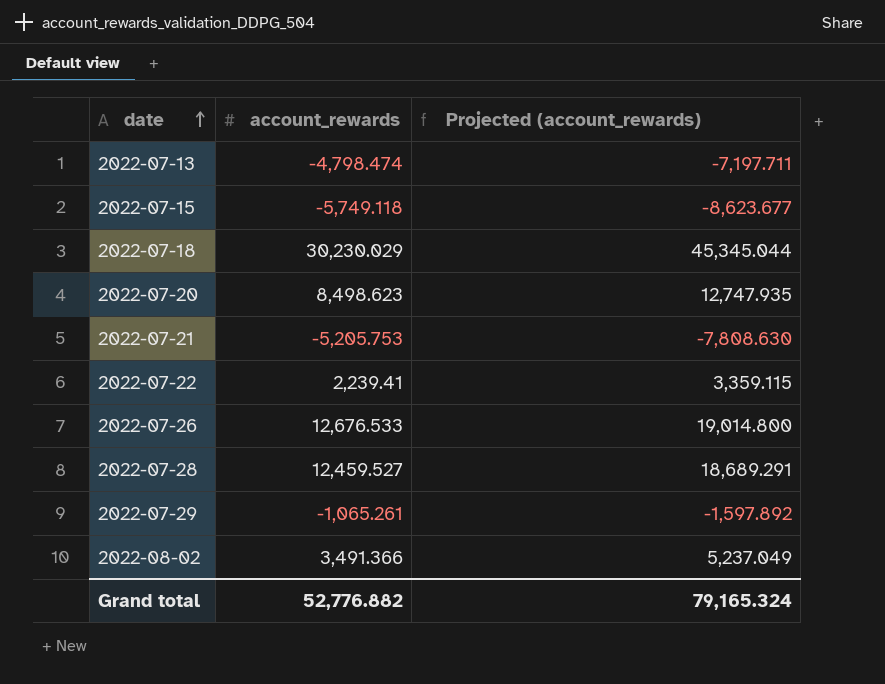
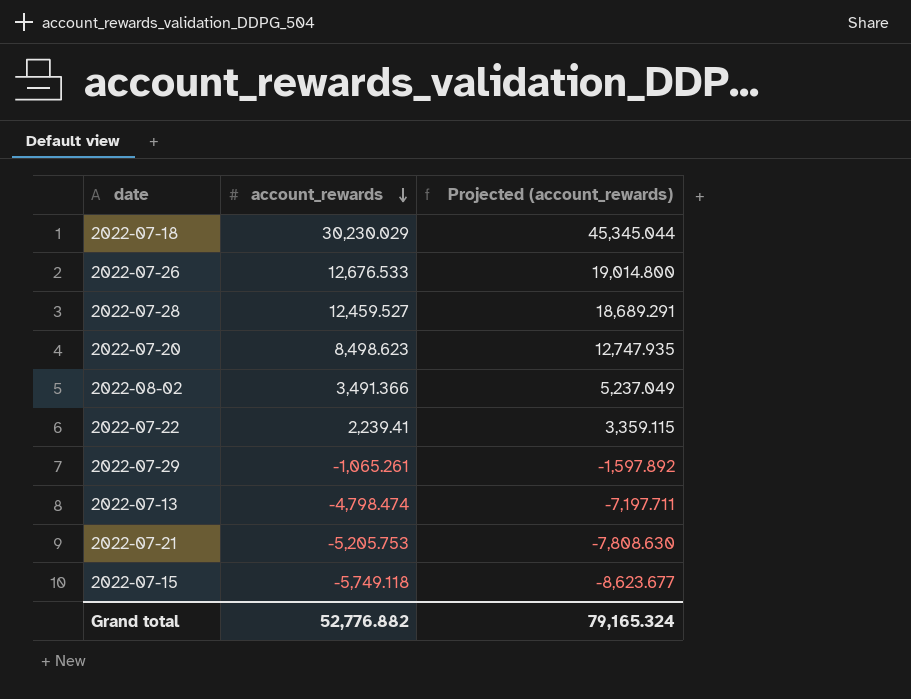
row order: date ascending -> account_rewards descending

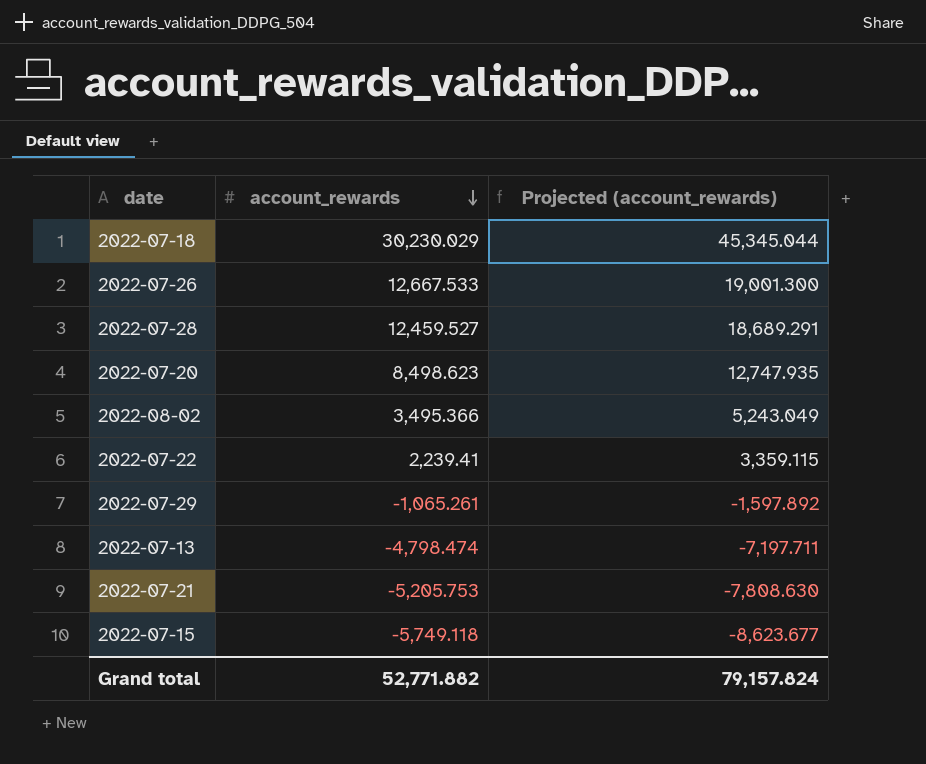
2022-07-26 | account_rewards: 12,676.533 -> 12,667.533
2022-07-26 | Projected (account_rewards): 19,014.800 -> 19,001.300
2022-08-02 | account_rewards: 3,491.366 -> 3,495.366
2022-08-02 | Projected (account_rewards): 5,237.049 -> 5,243.049
Grand total | account_rewards: 52,776.882 -> 52,771.882
Grand total | Projected (account_rewards): 79,165.324 -> 79,157.824

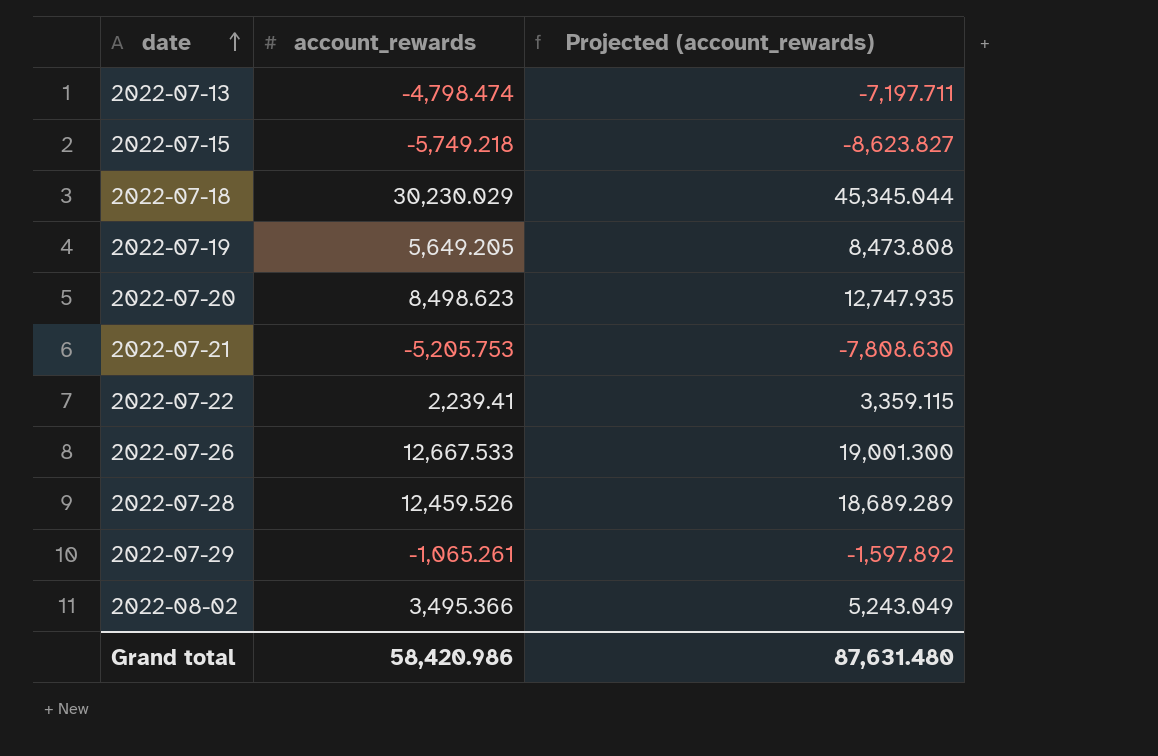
row order: account_rewards descending -> date ascending
2022-07-15 | account_rewards: -5,749.118 -> -5,749.218
2022-07-15 | Projected (account_rewards): -8,623.677 -> -8,623.827
row 2022-07-19: none -> 5,649.205 | 8,473.808
2022-07-28 | account_rewards: 12,459.527 -> 12,459.526
2022-07-28 | Projected (account_rewards): 18,689.291 -> 18,689.289
Grand total | account_rewards: 52,771.882 -> 58,420.986
Grand total | Projected (account_rewards): 79,157.824 -> 87,631.480

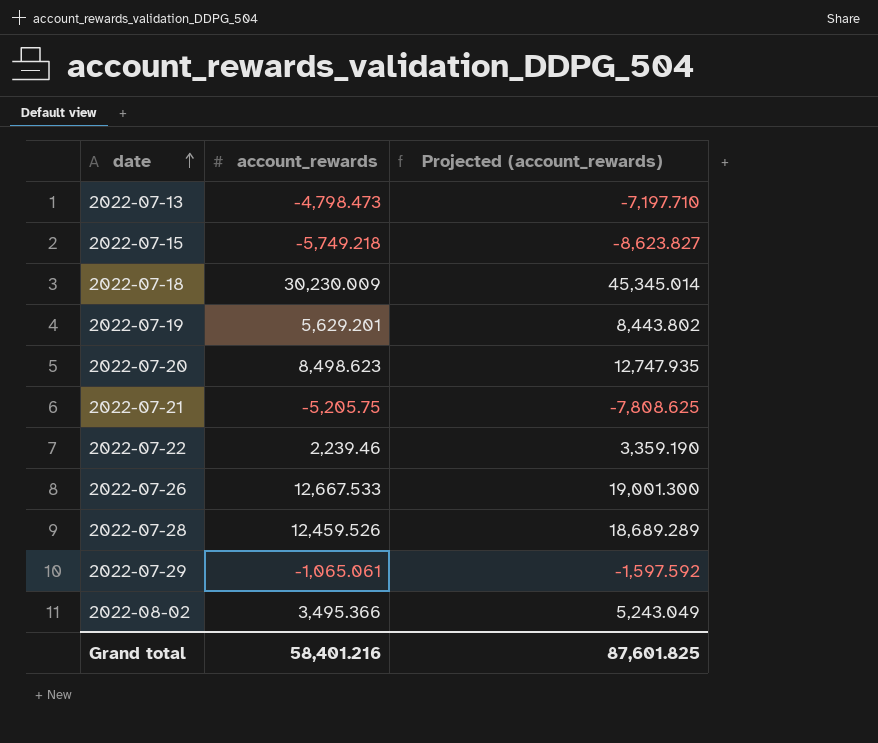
2022-07-13 | account_rewards: -4,798.474 -> -4,798.473
2022-07-13 | Projected (account_rewards): -7,197.711 -> -7,197.710
2022-07-18 | account_rewards: 30,230.029 -> 30,230.009
2022-07-18 | Projected (account_rewards): 45,345.044 -> 45,345.014
2022-07-19 | account_rewards: 5,649.205 -> 5,629.201
2022-07-19 | Projected (account_rewards): 8,473.808 -> 8,443.802
2022-07-21 | account_rewards: -5,205.753 -> -5,205.75
2022-07-21 | Projected (account_rewards): -7,808.630 -> -7,808.625
2022-07-22 | account_rewards: 2,239.41 -> 2,239.46
2022-07-22 | Projected (account_rewards): 3,359.115 -> 3,359.190
2022-07-29 | account_rewards: -1,065.261 -> -1,065.061
2022-07-29 | Projected (account_rewards): -1,597.892 -> -1,597.592
Grand total | account_rewards: 58,420.986 -> 58,401.216
Grand total | Projected (account_rewards): 87,631.480 -> 87,601.825

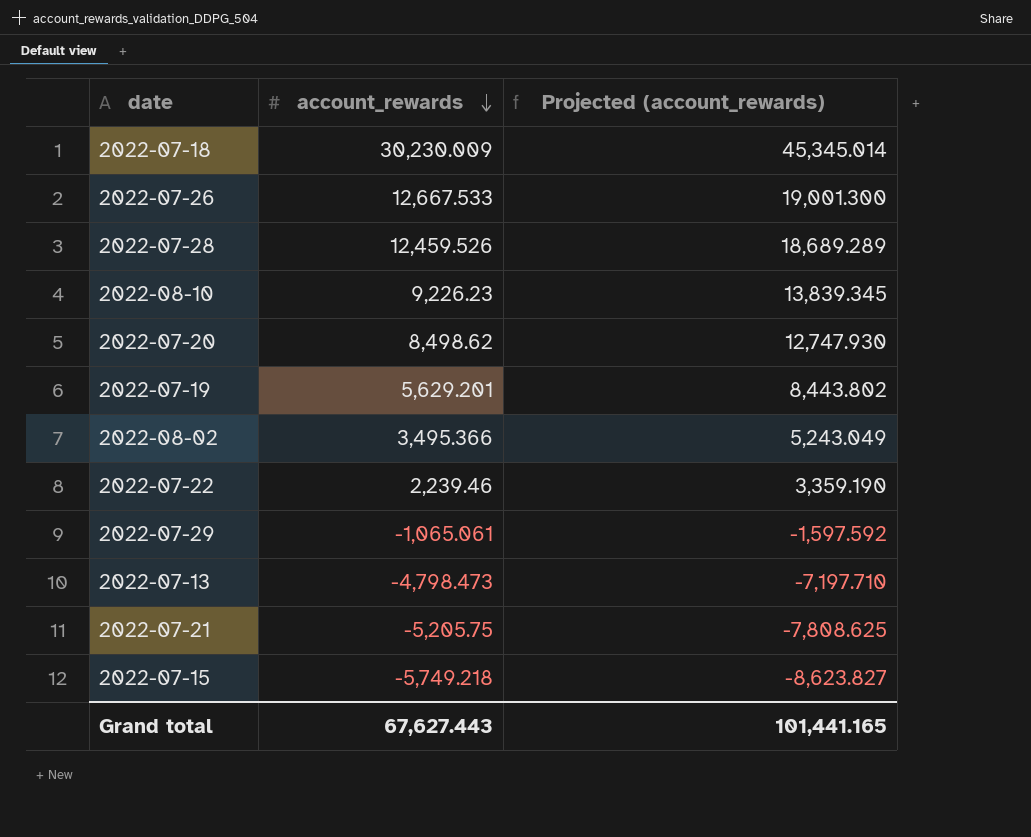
row order: date ascending -> account_rewards descending
row 2022-08-10: none -> 9,226.23 | 13,839.345
2022-07-20 | account_rewards: 8,498.623 -> 8,498.62
2022-07-20 | Projected (account_rewards): 12,747.935 -> 12,747.930
Grand total | account_rewards: 58,401.216 -> 67,627.443
Grand total | Projected (account_rewards): 87,601.825 -> 101,441.165

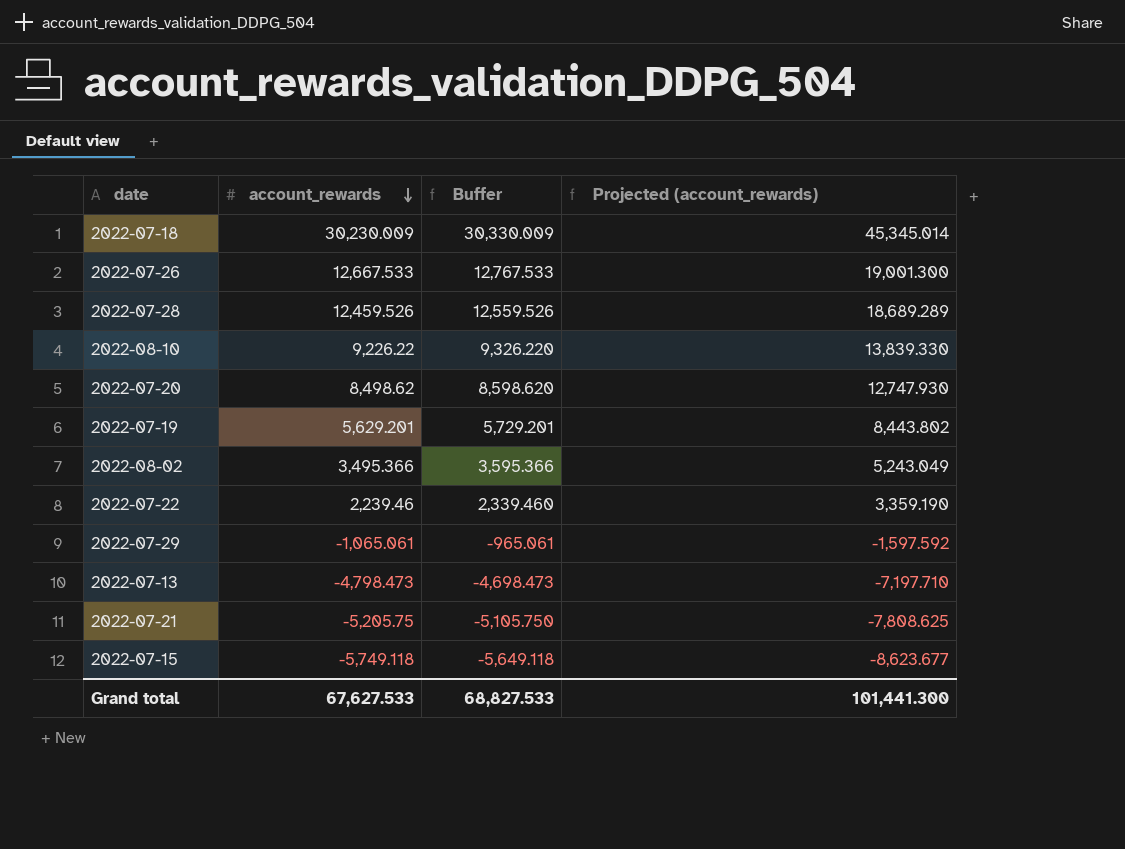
column Buffer | formula: none -> [account_rewards] + 100
2022-08-10 | account_rewards: 9,226.23 -> 9,226.22
2022-08-10 | Projected (account_rewards): 13,839.345 -> 13,839.330
2022-07-15 | account_rewards: -5,749.218 -> -5,749.118
2022-07-15 | Projected (account_rewards): -8,623.827 -> -8,623.677
Grand total | account_rewards: 67,627.443 -> 67,627.533
Grand total | Projected (account_rewards): 101,441.165 -> 101,441.300

